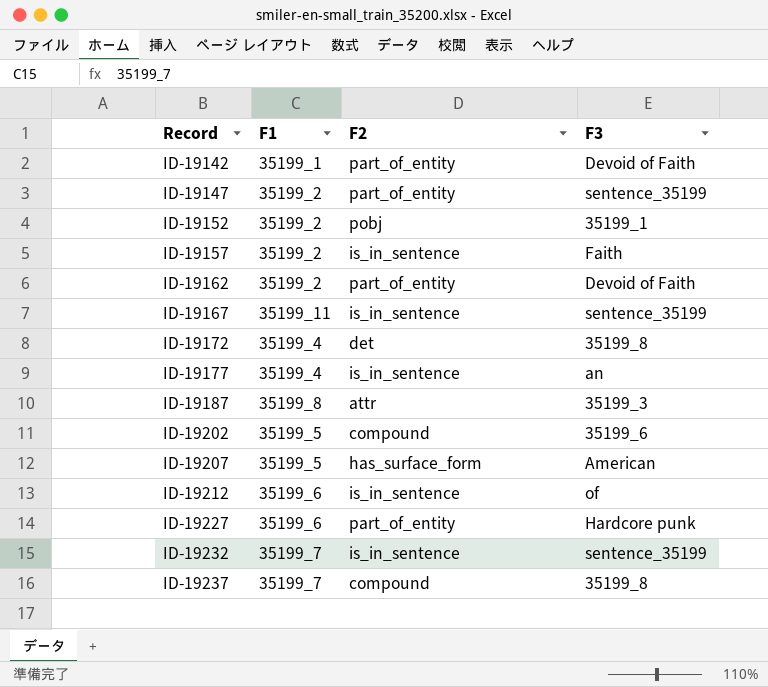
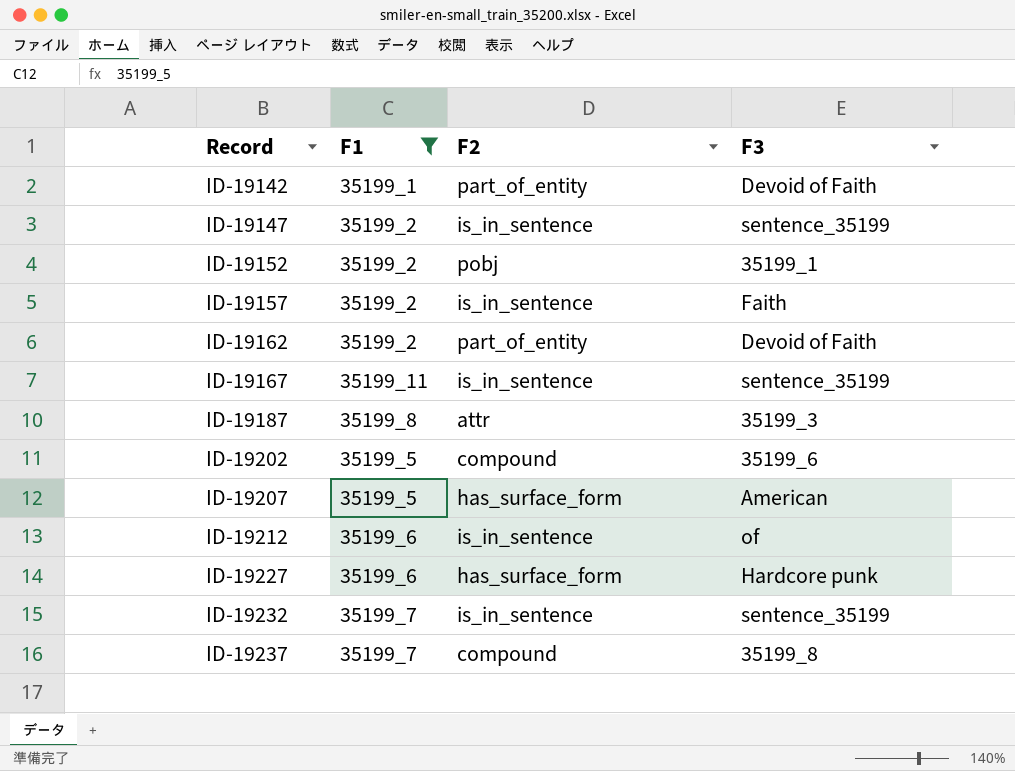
filter: none -> F1 != 35199_4
ID-19147 | F2: part_of_entity -> is_in_sentence
ID-19227 | F2: part_of_entity -> has_surface_form

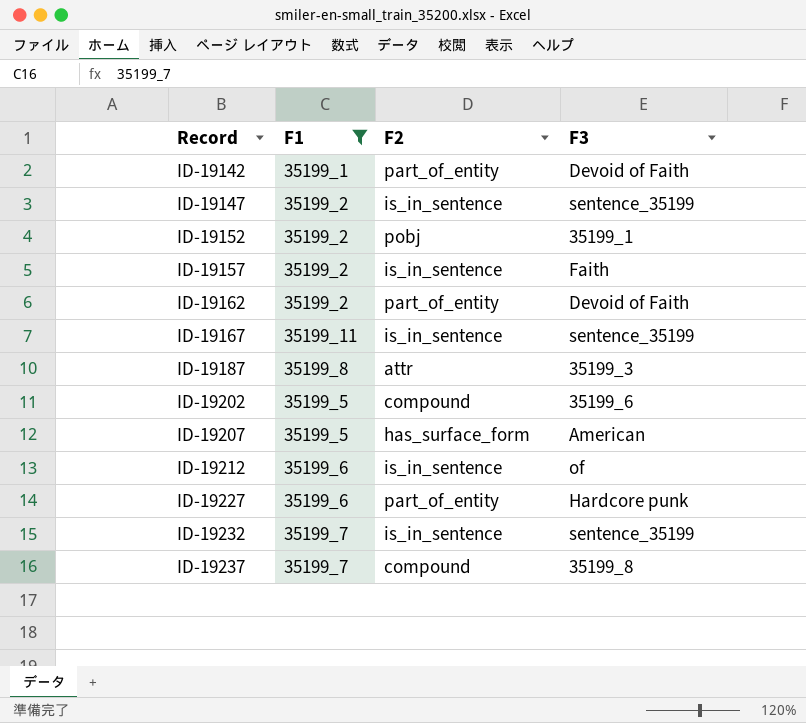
ID-19227 | F2: has_surface_form -> part_of_entity

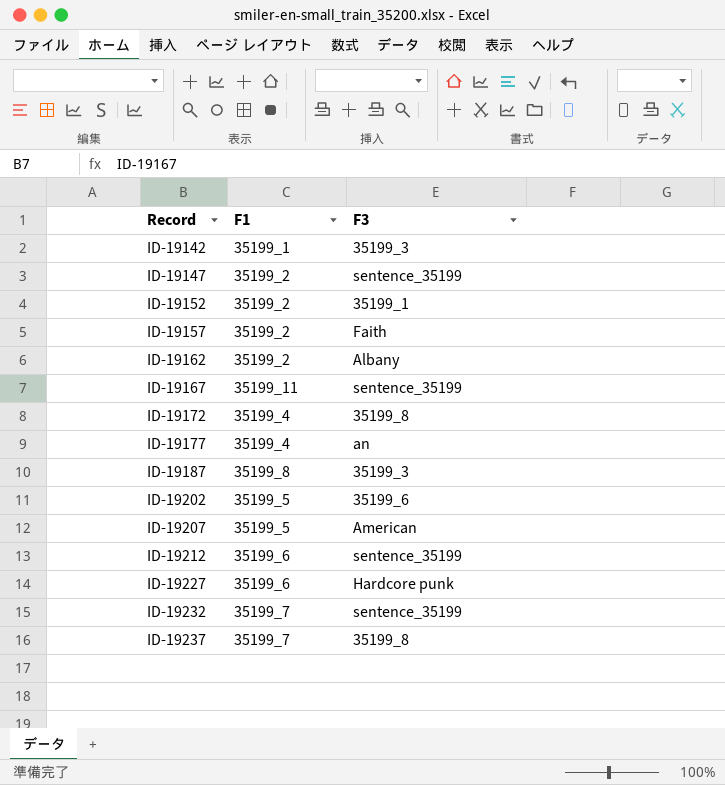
filter: F1 != 35199_4 -> none
column F2 | position: 3 -> none
ID-19142 | F3: Devoid of Faith -> 35199_3
ID-19162 | F3: Devoid of Faith -> Albany
ID-19212 | F3: of -> sentence_35199

